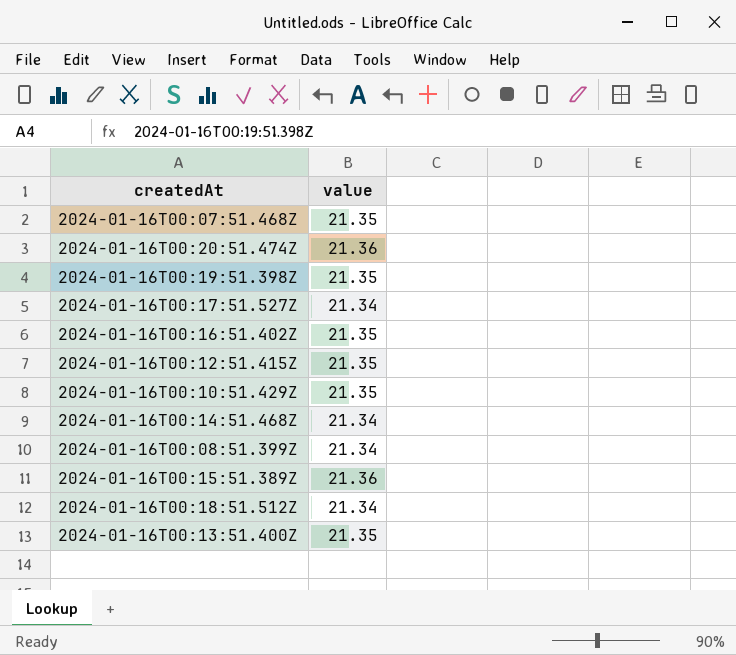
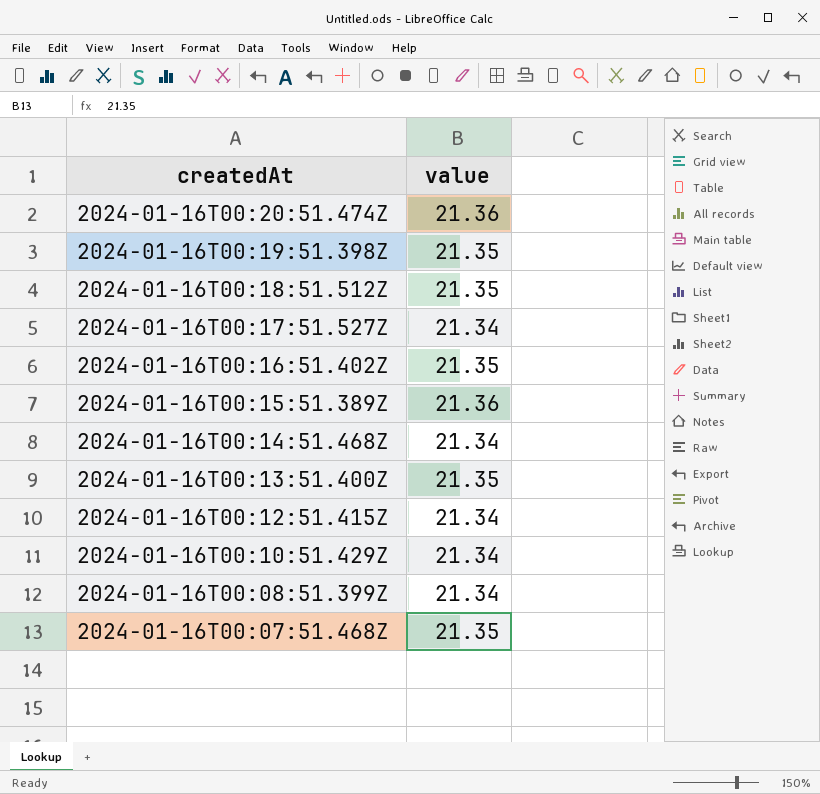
row order: none -> createdAt descending
2024-01-16T00:18:51.512Z | value: 21.34 -> 21.35
2024-01-16T00:12:51.415Z | value: 21.35 -> 21.34
2024-01-16T00:10:51.429Z | value: 21.35 -> 21.34

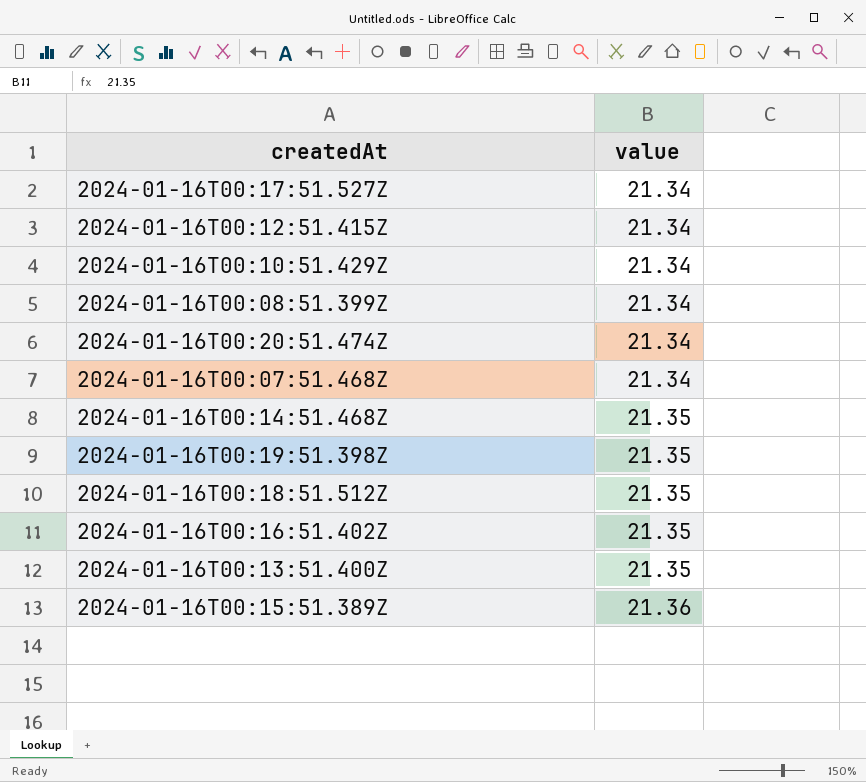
row order: createdAt descending -> value ascending
2024-01-16T00:20:51.474Z | value: 21.36 -> 21.34
2024-01-16T00:07:51.468Z | value: 21.35 -> 21.34
2024-01-16T00:14:51.468Z | value: 21.34 -> 21.35

